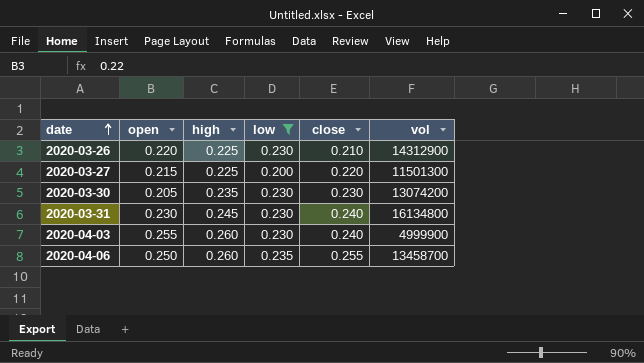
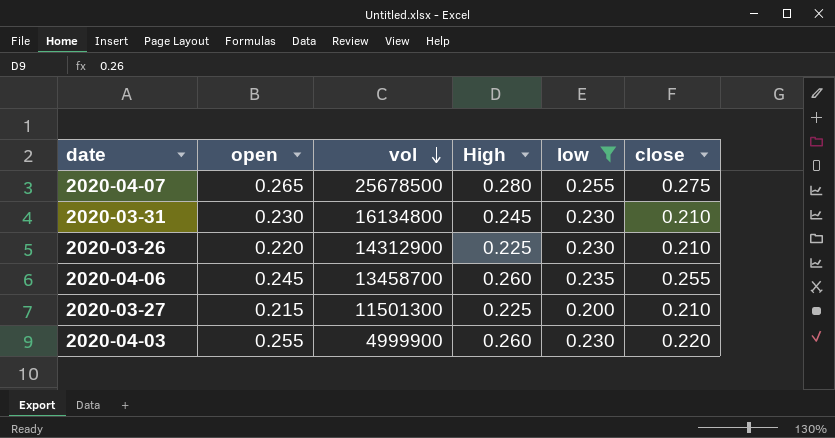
row order: date ascending -> vol descending
column vol | position: 6 -> 3
column name: high -> High
row 2020-03-30: 0.205 | 0.235 | 0.230 | 0.230 | 13074200 -> none
row 2020-04-07: none -> 0.265 | 25678500 | 0.280 | 0.255 | 0.275
2020-03-31 | close: 0.240 -> 0.210
2020-04-06 | open: 0.250 -> 0.245
2020-03-27 | close: 0.220 -> 0.210
2020-04-03 | close: 0.240 -> 0.220

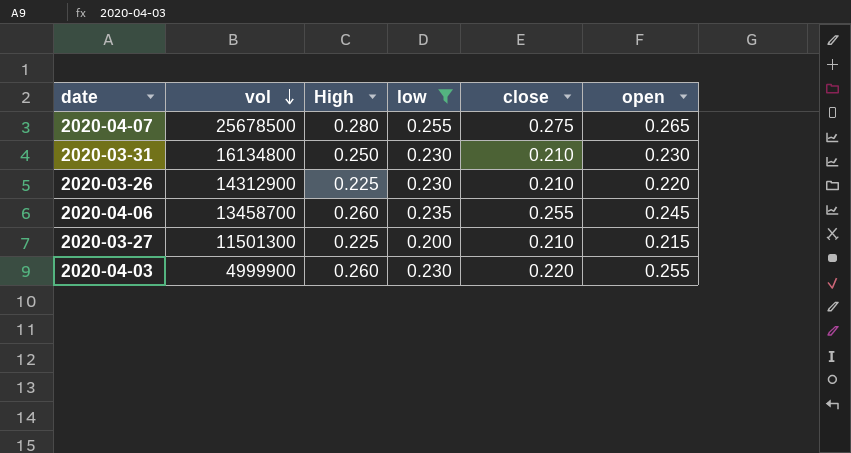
column open | position: 2 -> 6
2020-03-31 | High: 0.245 -> 0.250

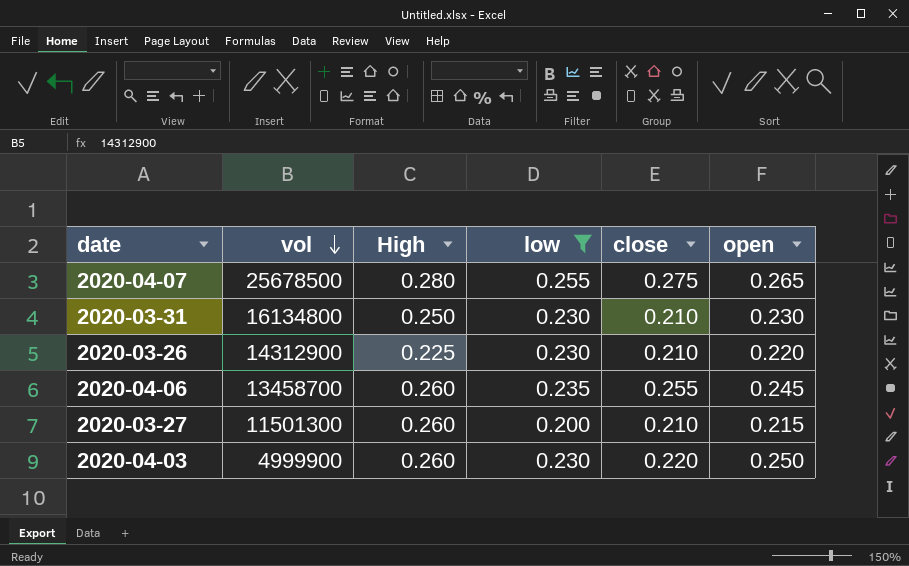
2020-03-27 | High: 0.225 -> 0.260
2020-04-03 | open: 0.255 -> 0.250

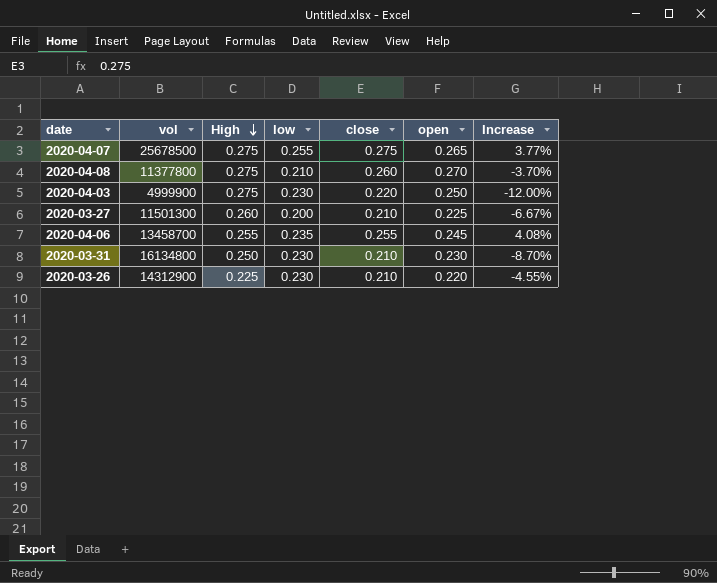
filter: low != 0.210 -> none
row order: vol descending -> High descending
column Increase | formula: none -> ([close] - [open]) / [open]
2020-04-07 | High: 0.280 -> 0.275
2020-04-03 | High: 0.260 -> 0.275
2020-03-27 | open: 0.215 -> 0.225
2020-04-06 | High: 0.260 -> 0.255

